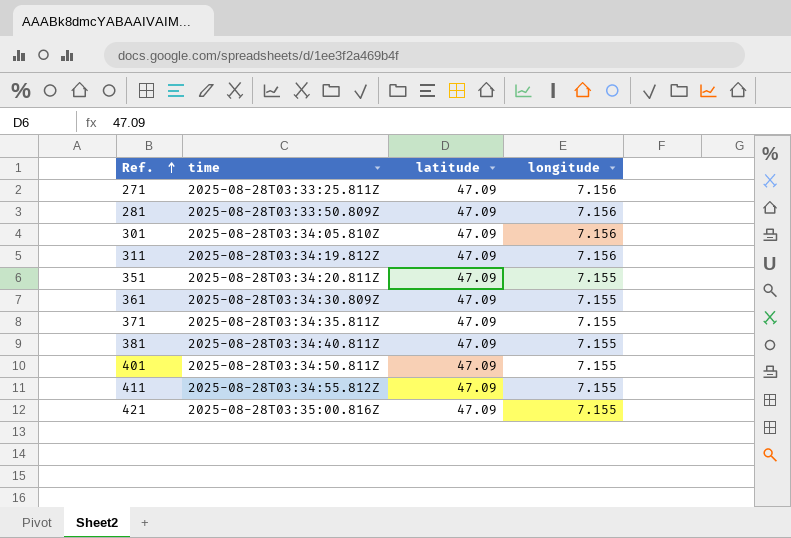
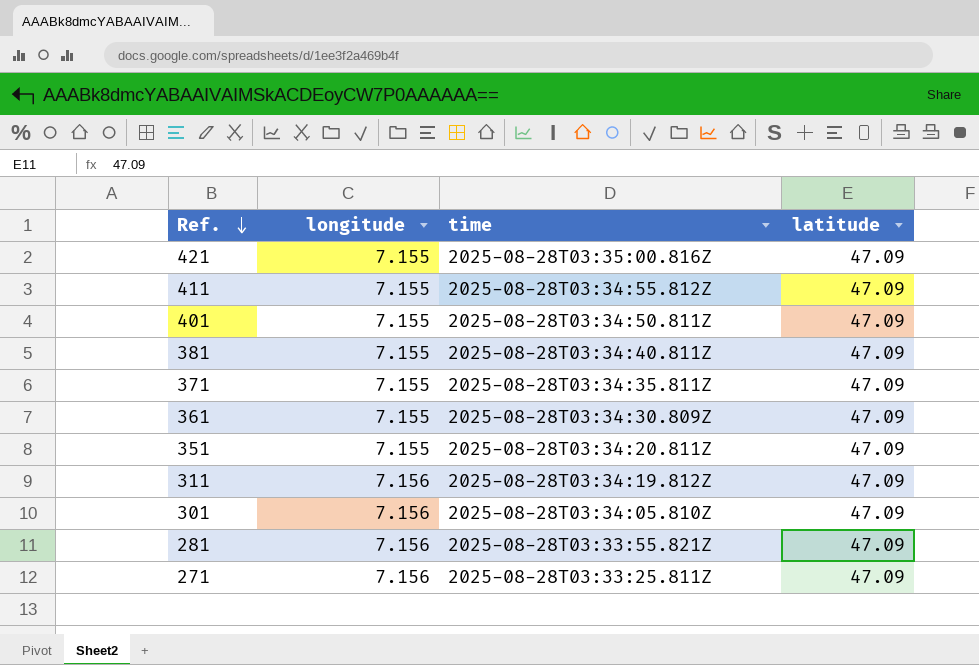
row order: Ref. ascending -> Ref. descending
column longitude | position: 4 -> 2
281 | time: 2025-08-28T03:33:50.809Z -> 2025-08-28T03:33:55.821Z

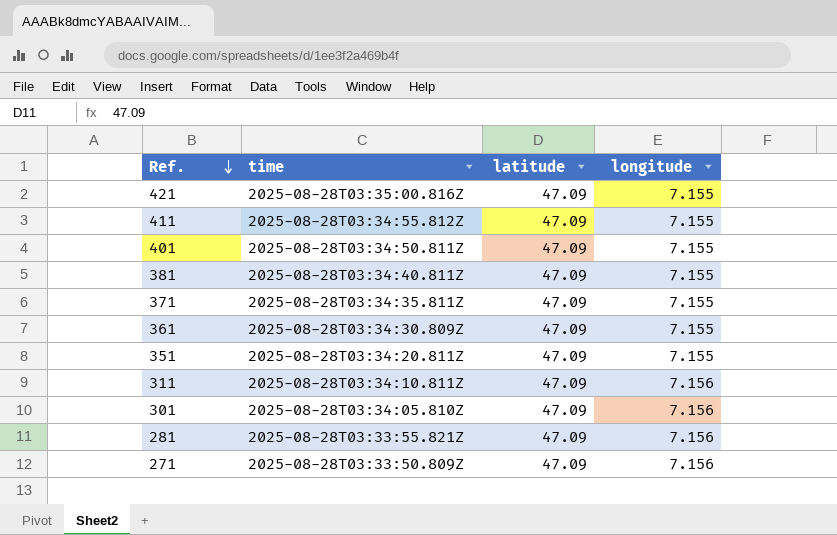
column longitude | position: 2 -> 4
311 | time: 2025-08-28T03:34:19.812Z -> 2025-08-28T03:34:10.811Z
271 | time: 2025-08-28T03:33:25.811Z -> 2025-08-28T03:33:50.809Z

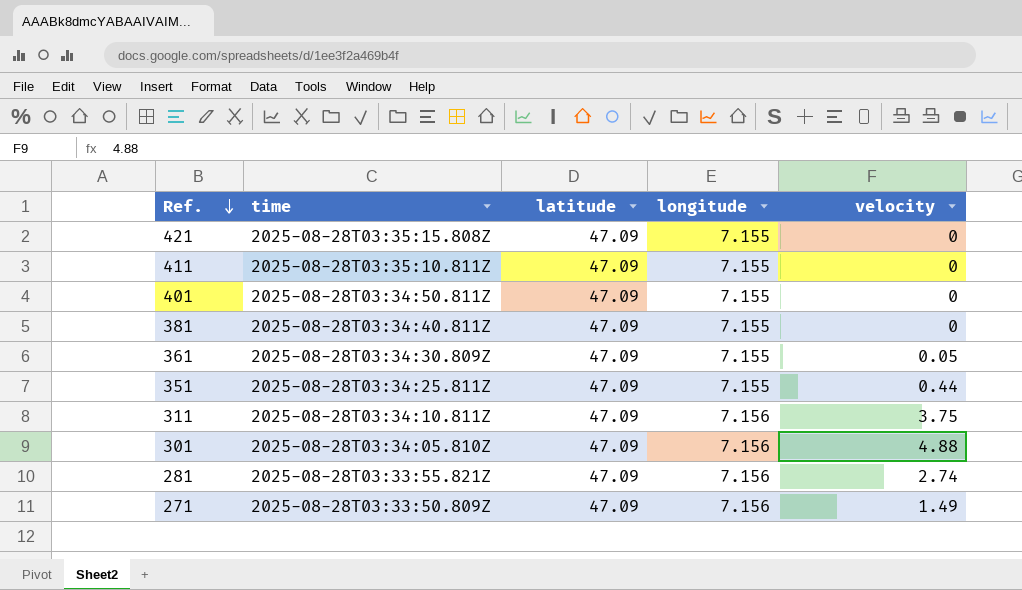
column velocity | position: none -> 5
row 371: 2025-08-28T03:34:35.811Z | 47.09 | 7.155 -> none
421 | time: 2025-08-28T03:35:00.816Z -> 2025-08-28T03:35:15.808Z
411 | time: 2025-08-28T03:34:55.812Z -> 2025-08-28T03:35:10.811Z
351 | time: 2025-08-28T03:34:20.811Z -> 2025-08-28T03:34:25.811Z

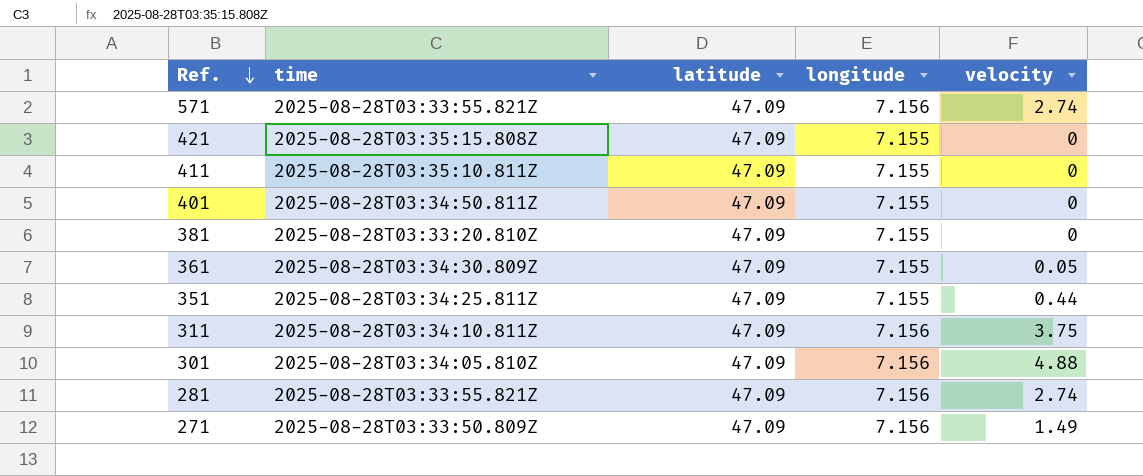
row 571: none -> 2025-08-28T03:33:55.821Z | 47.09 | 7.156 | 2.74
381 | time: 2025-08-28T03:34:40.811Z -> 2025-08-28T03:33:20.810Z

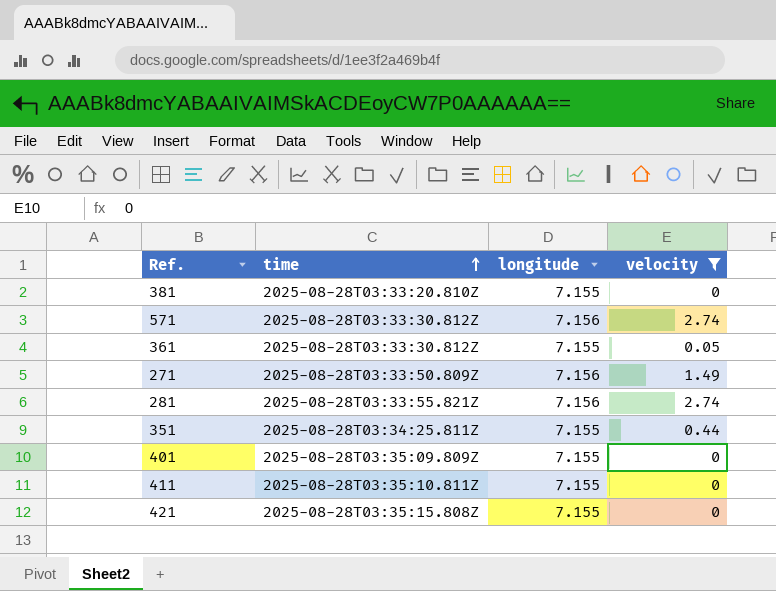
filter: none -> velocity <= 2.74
row order: Ref. descending -> time ascending
column latitude | position: 3 -> none
571 | time: 2025-08-28T03:33:55.821Z -> 2025-08-28T03:33:30.812Z
361 | time: 2025-08-28T03:34:30.809Z -> 2025-08-28T03:33:30.812Z
401 | time: 2025-08-28T03:34:50.811Z -> 2025-08-28T03:35:09.809Z

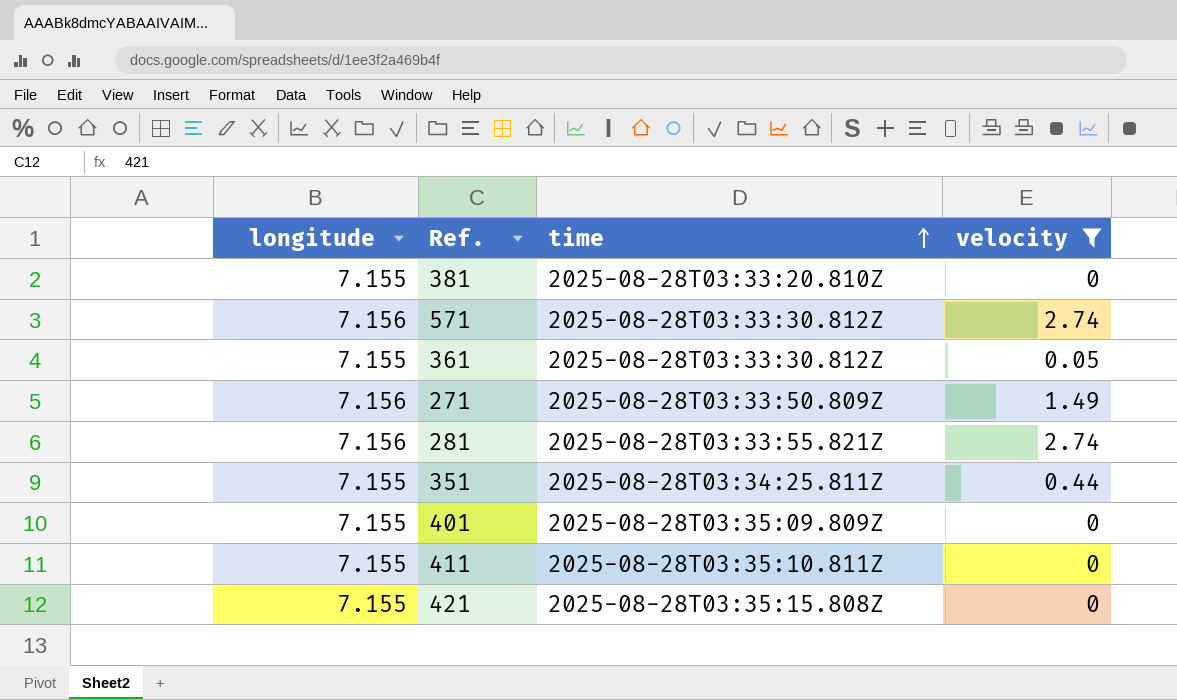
column longitude | position: 3 -> 1

